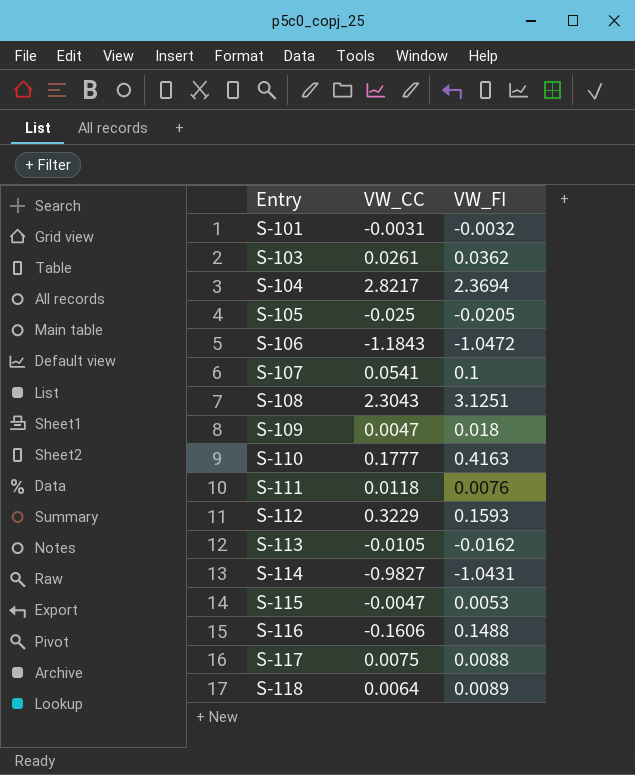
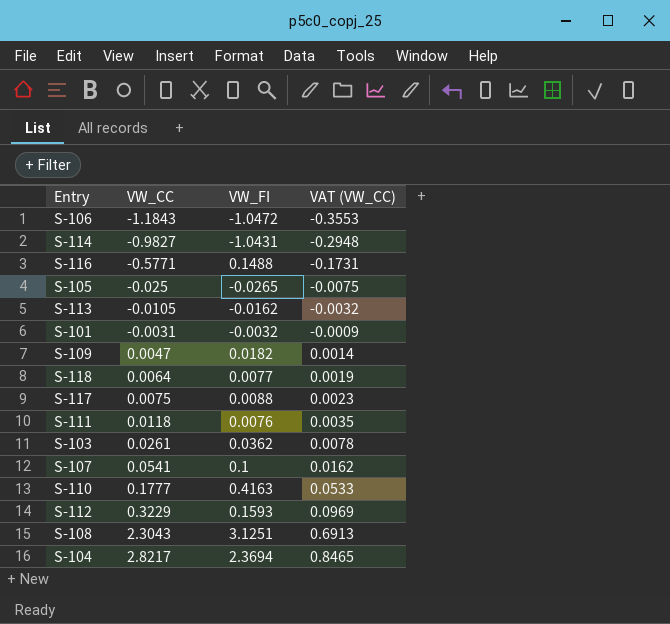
row order: Entry ascending -> VW_CC ascending
column VAT (VW_CC) | formula: none -> [VW_CC] * 0.3
row S-115: -0.0047 | 0.0053 -> none
S-116 | VW_CC: -0.1606 -> -0.5771
S-105 | VW_FI: -0.0205 -> -0.0265
S-109 | VW_FI: 0.018 -> 0.0182
S-118 | VW_FI: 0.0089 -> 0.0077

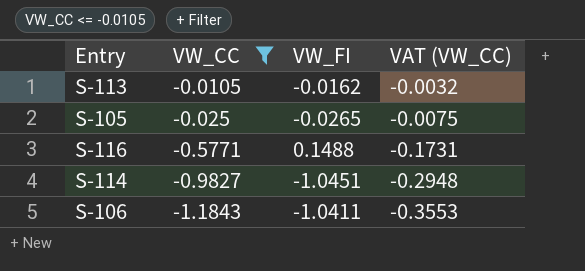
filter: none -> VW_CC <= -0.0105
row order: VW_CC ascending -> VW_CC descending
S-114 | VW_FI: -1.0431 -> -1.0451
S-106 | VW_FI: -1.0472 -> -1.0411

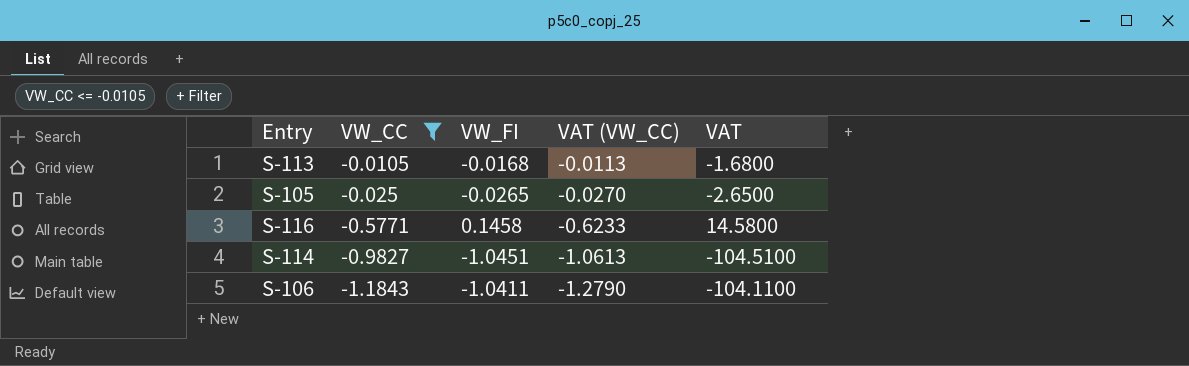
column VAT (VW_CC) | formula: [VW_CC] * 0.3 -> [VW_CC] * 1.08
column VAT | formula: none -> [VW_FI] * 100
S-113 | VW_FI: -0.0162 -> -0.0168
S-116 | VW_FI: 0.1488 -> 0.1458

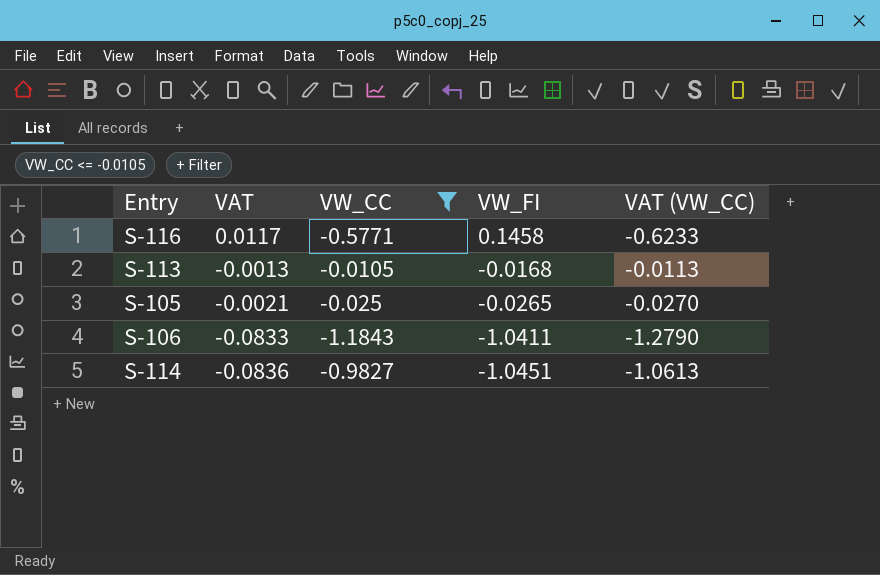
row order: VW_CC descending -> VAT descending
column VAT | formula: [VW_FI] * 100 -> [VW_FI] * 0.08
column VAT | position: 5 -> 2

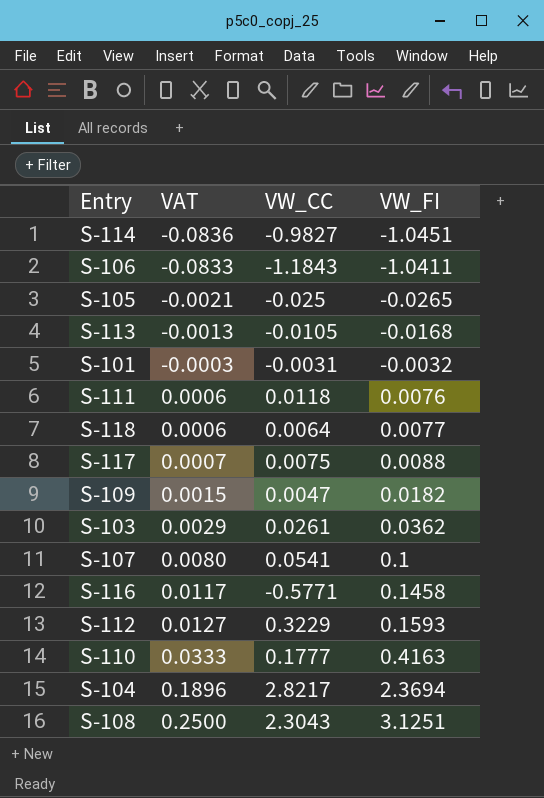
filter: VW_CC <= -0.0105 -> none
row order: VAT descending -> VAT ascending
column VAT (VW_CC) | formula: [VW_CC] * 1.08 -> none

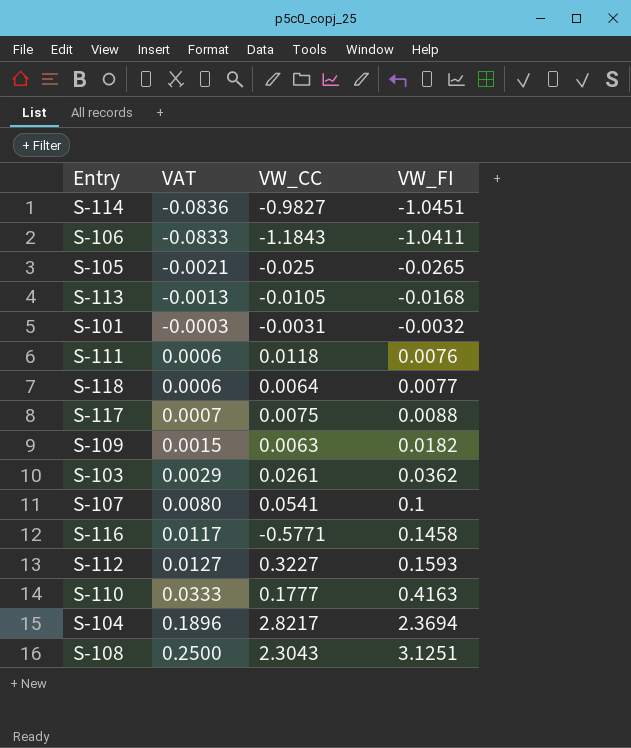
S-109 | VW_CC: 0.0047 -> 0.0063
S-112 | VW_CC: 0.3229 -> 0.3227

